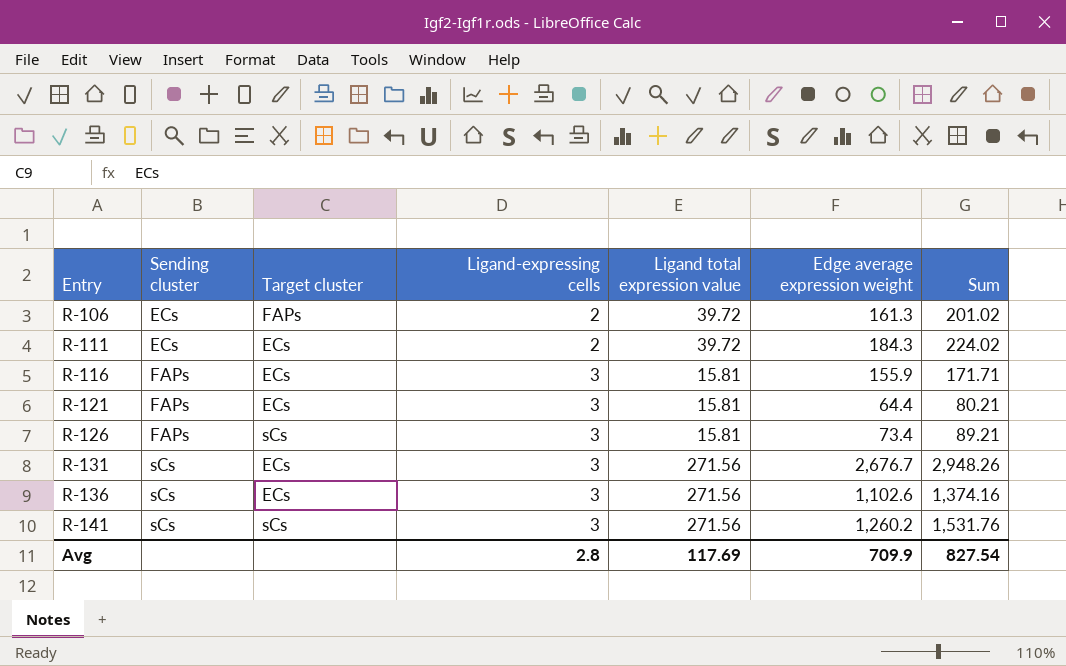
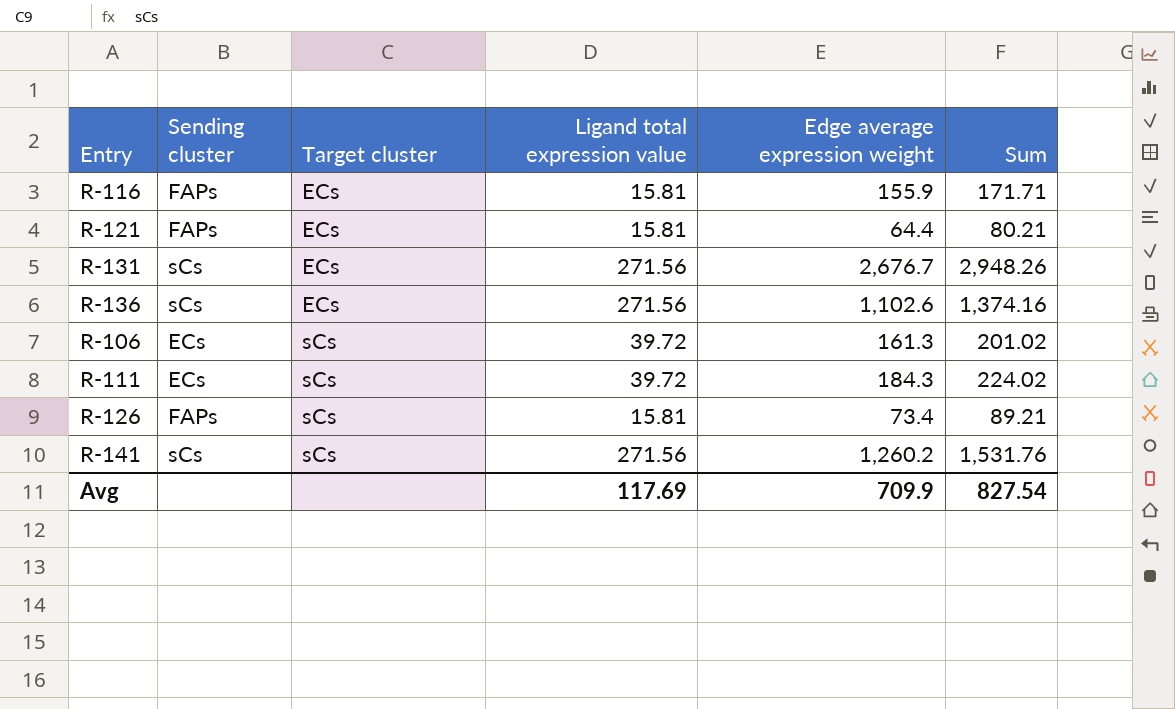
row order: Entry ascending -> Target cluster ascending
column Ligand-expressing cells | position: 4 -> none
R-106 | Target cluster: FAPs -> sCs
R-111 | Target cluster: ECs -> sCs

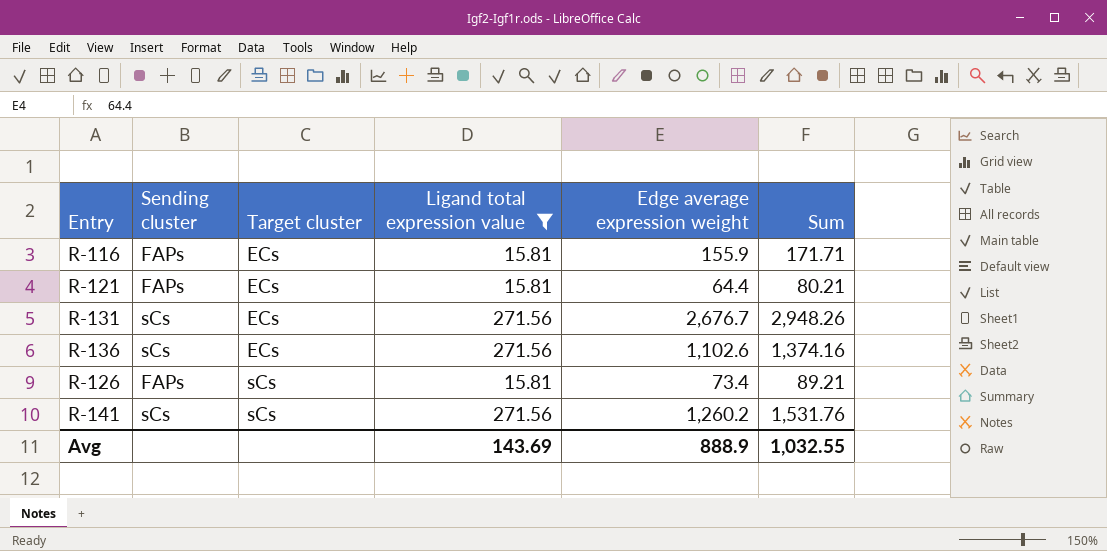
filter: none -> Ligand total expression value != 39.72
Avg | Ligand total expression value: 117.69 -> 143.69
Avg | Edge average expression weight: 709.9 -> 888.9
Avg | Sum: 827.54 -> 1,032.55

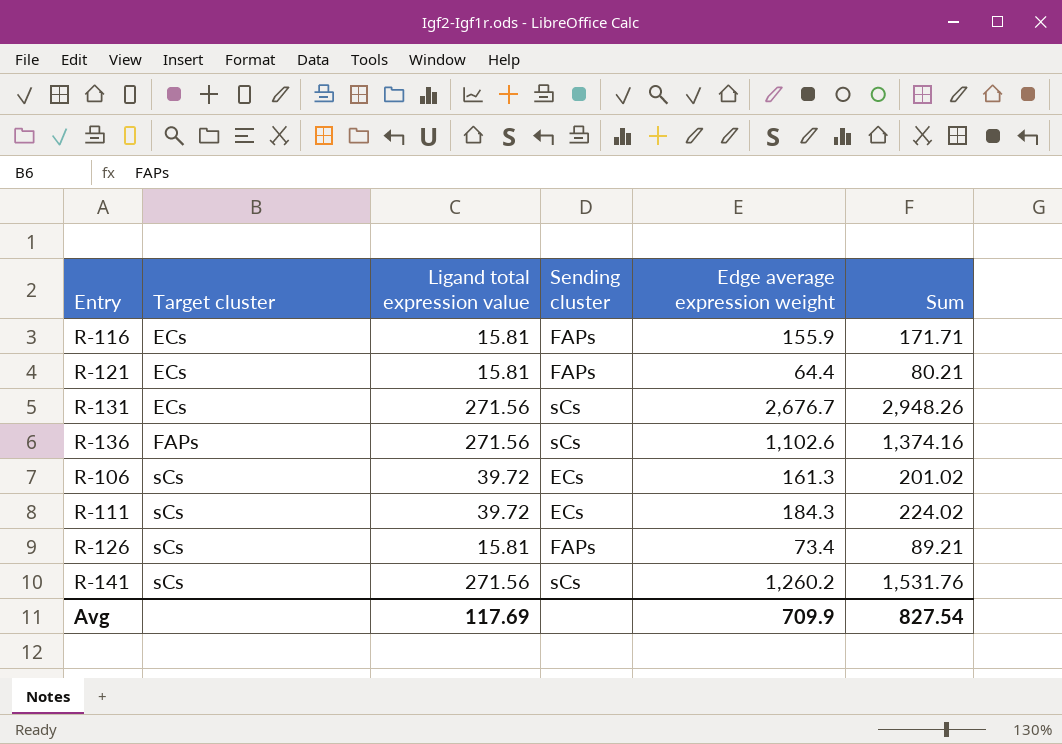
filter: Ligand total expression value != 39.72 -> none
column Sending cluster | position: 2 -> 4
R-136 | Target cluster: ECs -> FAPs
Avg | Ligand total expression value: 143.69 -> 117.69
Avg | Edge average expression weight: 888.9 -> 709.9
Avg | Sum: 1,032.55 -> 827.54

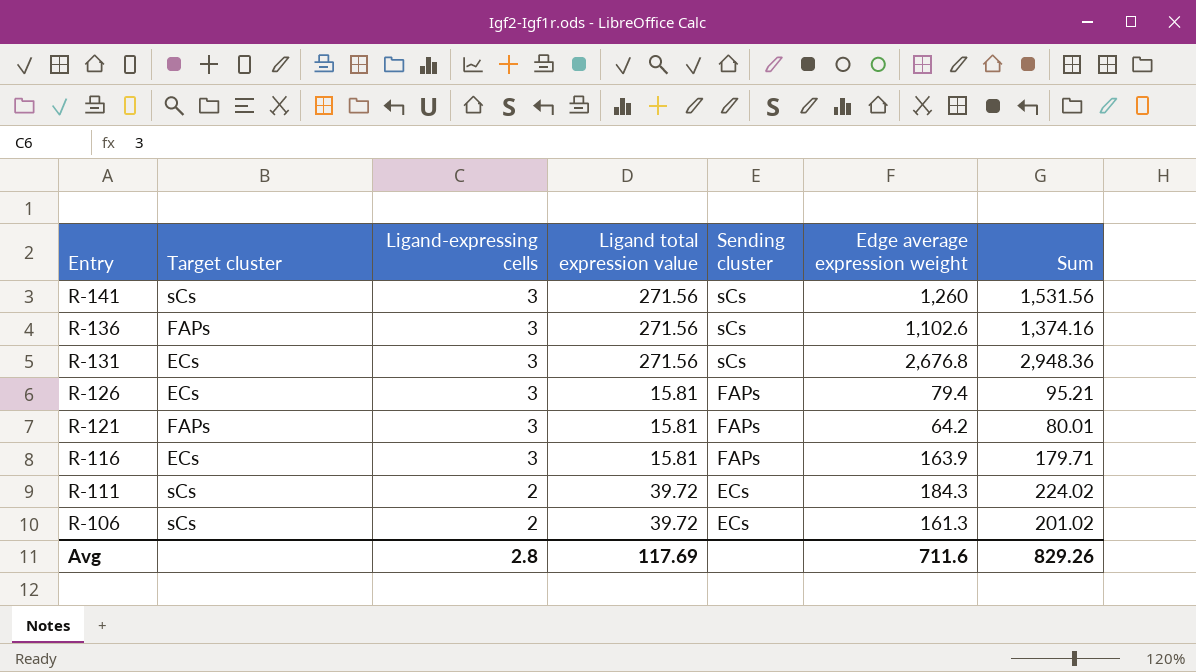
row order: Target cluster ascending -> Entry descending
column Ligand-expressing cells | position: none -> 3
R-141 | Edge average expression weight: 1,260.2 -> 1,260
R-141 | Sum: 1,531.76 -> 1,531.56
R-131 | Edge average expression weight: 2,676.7 -> 2,676.8
R-131 | Sum: 2,948.26 -> 2,948.36
R-126 | Target cluster: sCs -> ECs
R-126 | Edge average expression weight: 73.4 -> 79.4
R-126 | Sum: 89.21 -> 95.21
R-121 | Target cluster: ECs -> FAPs
R-121 | Edge average expression weight: 64.4 -> 64.2
R-121 | Sum: 80.21 -> 80.01
R-116 | Edge average expression weight: 155.9 -> 163.9
R-116 | Sum: 171.71 -> 179.71
Avg | Edge average expression weight: 709.9 -> 711.6
Avg | Sum: 827.54 -> 829.26

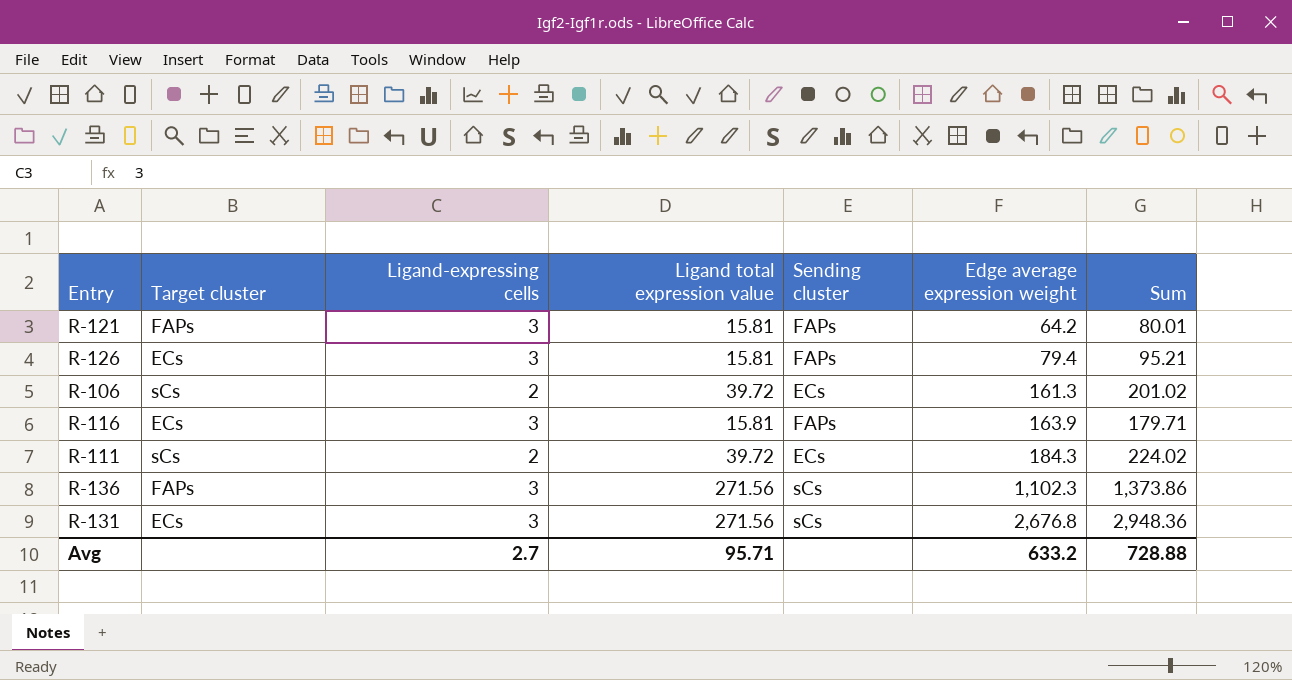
row order: Entry descending -> Edge average expression weight ascending
row R-141: sCs | 3 | 271.56 | sCs | 1,260 | 1,531.56 -> none
R-136 | Edge average expression weight: 1,102.6 -> 1,102.3
R-136 | Sum: 1,374.16 -> 1,373.86
Avg | Ligand-expressing cells: 2.8 -> 2.7
Avg | Ligand total expression value: 117.69 -> 95.71
Avg | Edge average expression weight: 711.6 -> 633.2
Avg | Sum: 829.26 -> 728.88

